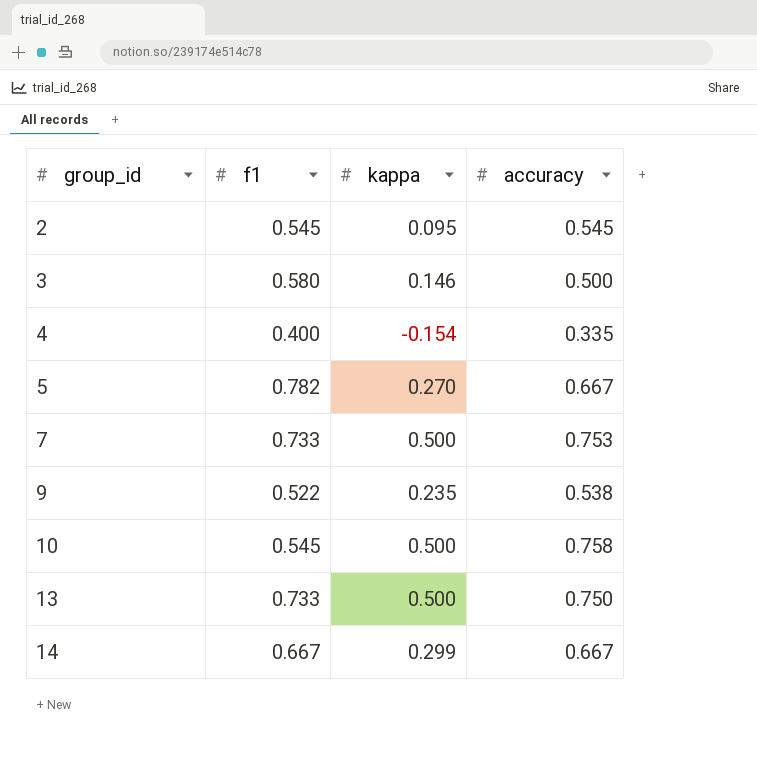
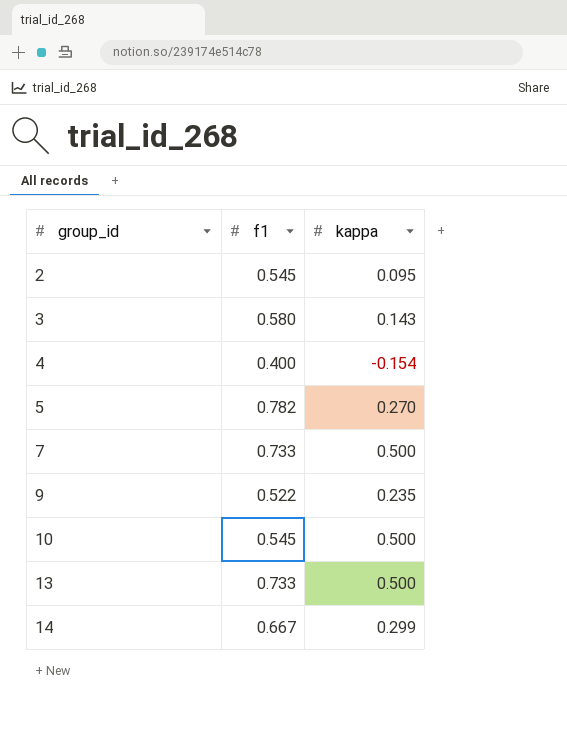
column accuracy | position: 4 -> none
3 | kappa: 0.146 -> 0.143

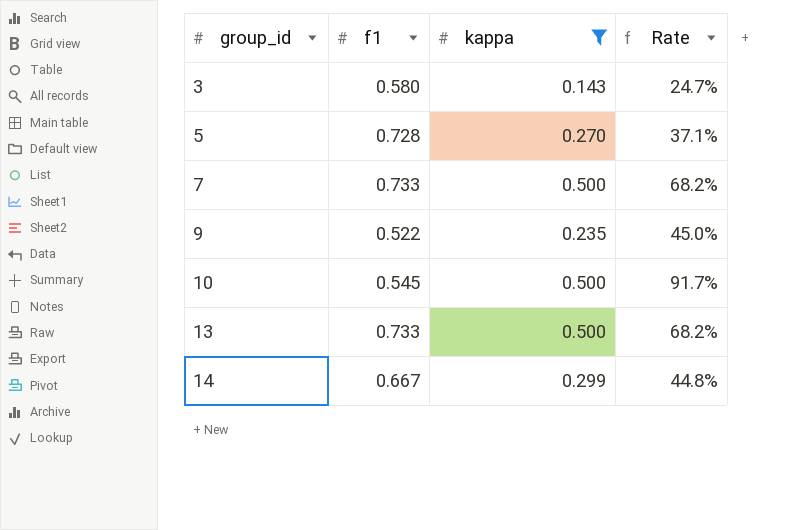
filter: none -> kappa >= 0.143
column Rate | formula: none -> [kappa] / [f1]
5 | f1: 0.782 -> 0.728

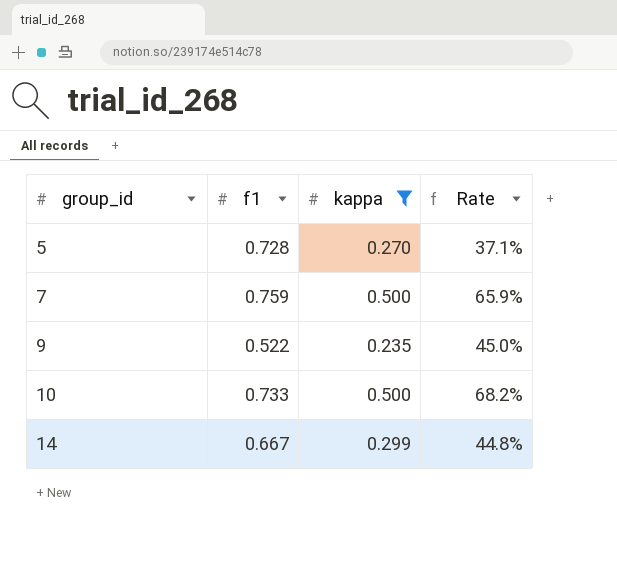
row 3: 0.580 | 0.143 | 24.7% -> none
row 13: 0.733 | 0.500 | 68.2% -> none
7 | f1: 0.733 -> 0.759
7 | Rate: 68.2% -> 65.9%
10 | f1: 0.545 -> 0.733
10 | Rate: 91.7% -> 68.2%

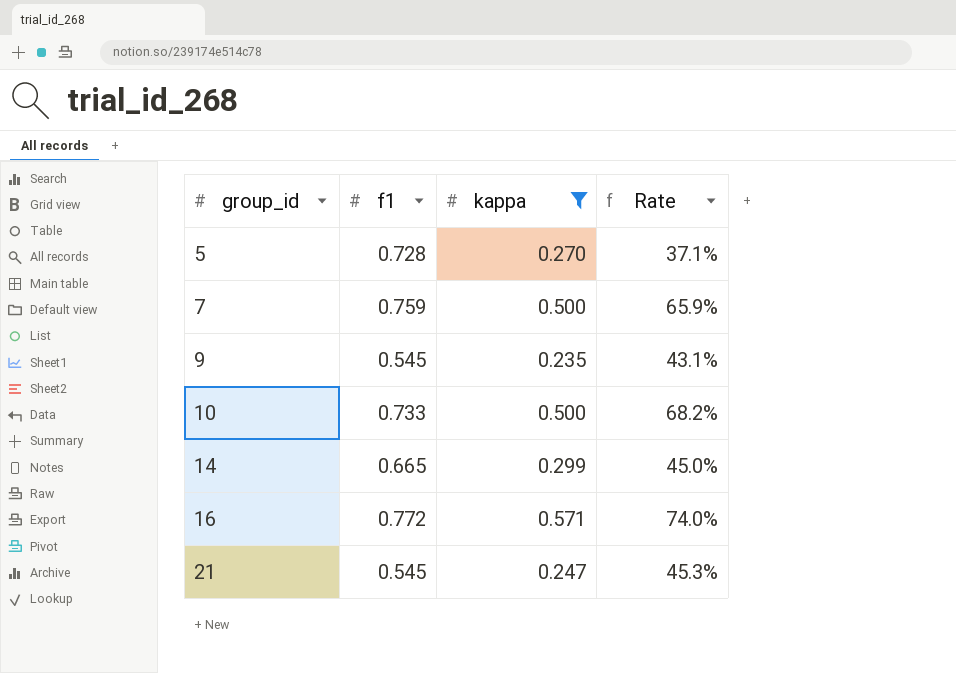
9 | f1: 0.522 -> 0.545
9 | Rate: 45.0% -> 43.1%
14 | f1: 0.667 -> 0.665
14 | Rate: 44.8% -> 45.0%
row 16: none -> 0.772 | 0.571 | 74.0%
row 21: none -> 0.545 | 0.247 | 45.3%

